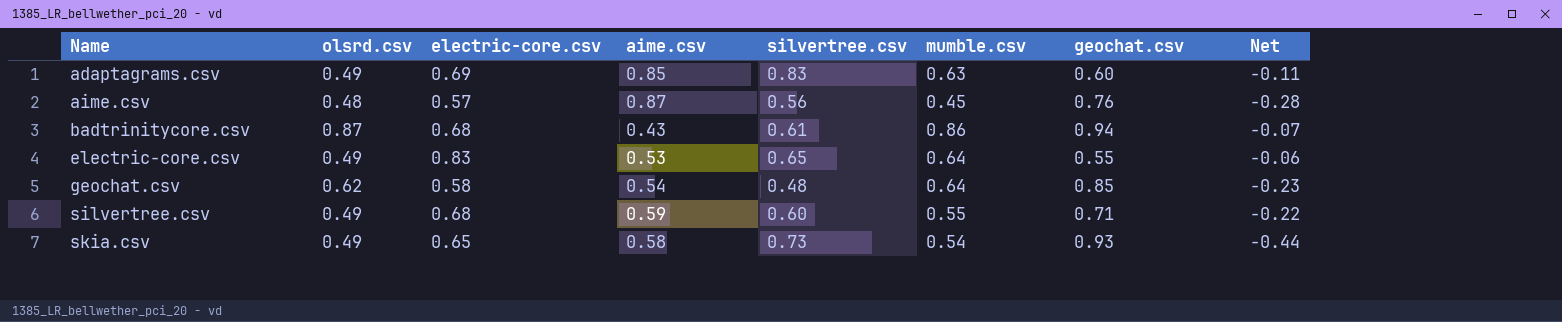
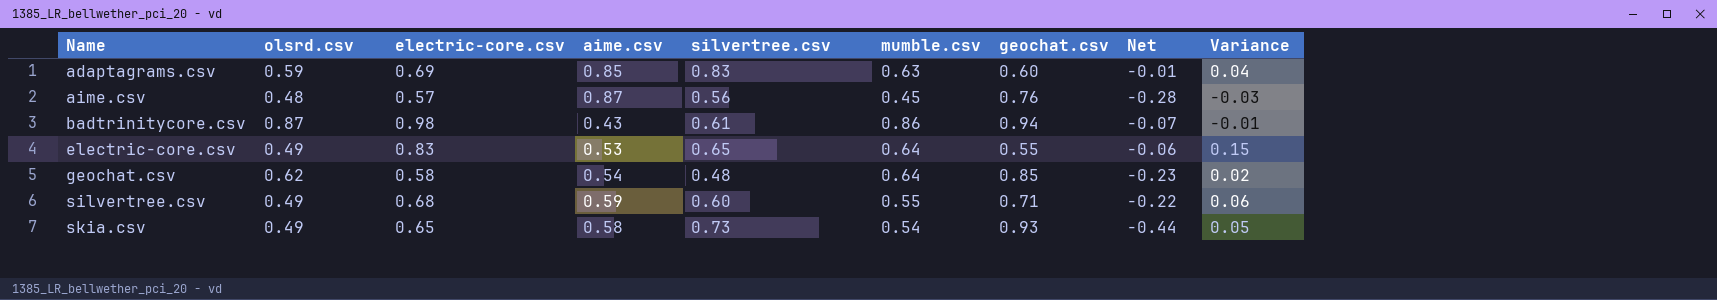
column Variance | formula: none -> [mumble.csv] - [olsrd.csv]
adaptagrams.csv | olsrd.csv: 0.49 -> 0.59
adaptagrams.csv | Net: -0.11 -> -0.01
badtrinitycore.csv | electric-core.csv: 0.68 -> 0.98

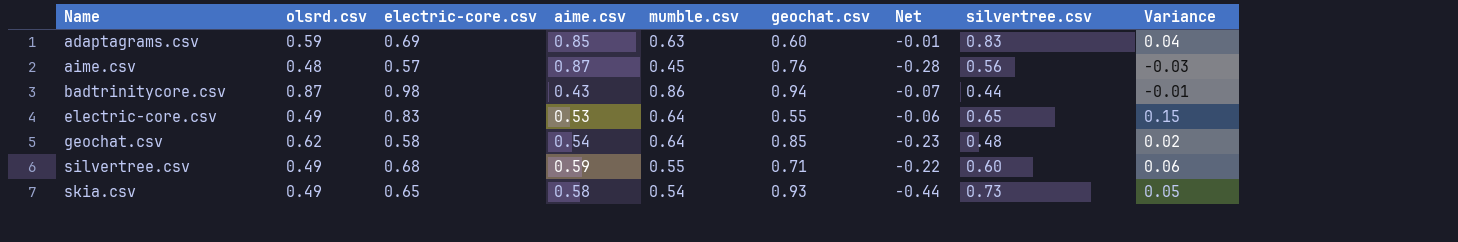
column silvertree.csv | position: 5 -> 8
badtrinitycore.csv | silvertree.csv: 0.61 -> 0.44

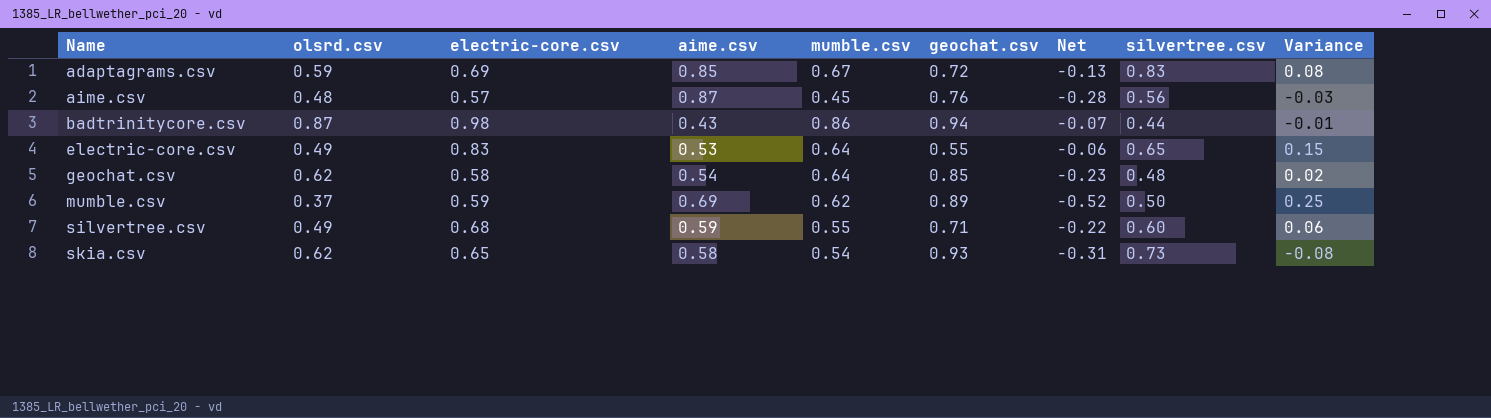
adaptagrams.csv | mumble.csv: 0.63 -> 0.67
adaptagrams.csv | geochat.csv: 0.60 -> 0.72
adaptagrams.csv | Net: -0.01 -> -0.13
adaptagrams.csv | Variance: 0.04 -> 0.08
row mumble.csv: none -> 0.37 | 0.59 | 0.69 | 0.62 | 0.89 | -0.52 | 0.50 | 0.25
skia.csv | olsrd.csv: 0.49 -> 0.62
skia.csv | Net: -0.44 -> -0.31
skia.csv | Variance: 0.05 -> -0.08

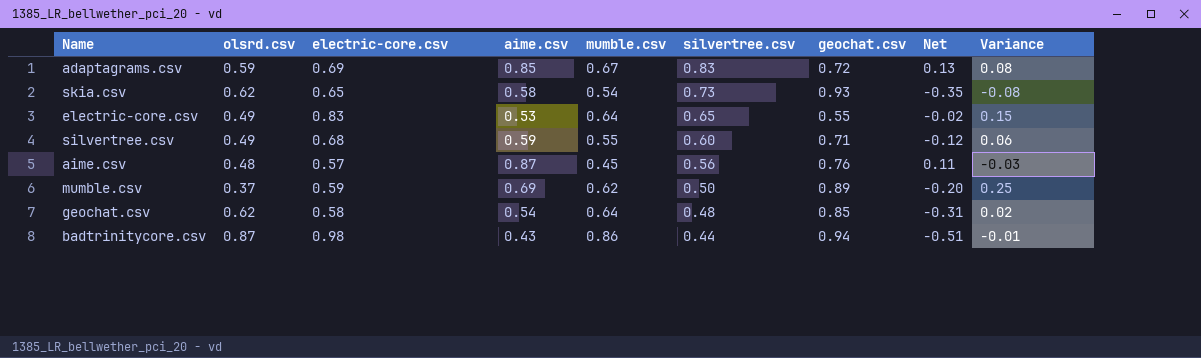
row order: Name ascending -> silvertree.csv descending
column silvertree.csv | position: 8 -> 6
column Net | formula: [olsrd.csv] - [geochat.csv] -> [aime.csv] - [geochat.csv]

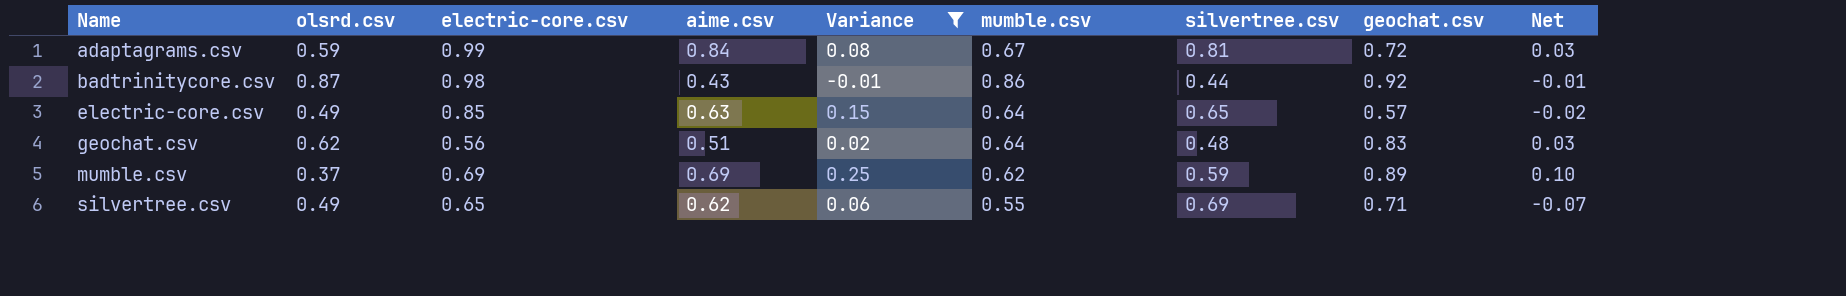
filter: none -> Variance >= -0.01
row order: silvertree.csv descending -> Name ascending
column Variance | position: 9 -> 5
column Net | formula: [aime.csv] - [geochat.csv] -> [aime.csv] - [silvertree.csv]
adaptagrams.csv | electric-core.csv: 0.69 -> 0.99
adaptagrams.csv | aime.csv: 0.85 -> 0.84
adaptagrams.csv | silvertree.csv: 0.83 -> 0.81
badtrinitycore.csv | geochat.csv: 0.94 -> 0.92
electric-core.csv | electric-core.csv: 0.83 -> 0.85
electric-core.csv | aime.csv: 0.53 -> 0.63
electric-core.csv | geochat.csv: 0.55 -> 0.57
geochat.csv | electric-core.csv: 0.58 -> 0.56
geochat.csv | aime.csv: 0.54 -> 0.51
geochat.csv | geochat.csv: 0.85 -> 0.83
mumble.csv | electric-core.csv: 0.59 -> 0.69
mumble.csv | silvertree.csv: 0.50 -> 0.59
silvertree.csv | electric-core.csv: 0.68 -> 0.65
silvertree.csv | aime.csv: 0.59 -> 0.62
silvertree.csv | silvertree.csv: 0.60 -> 0.69

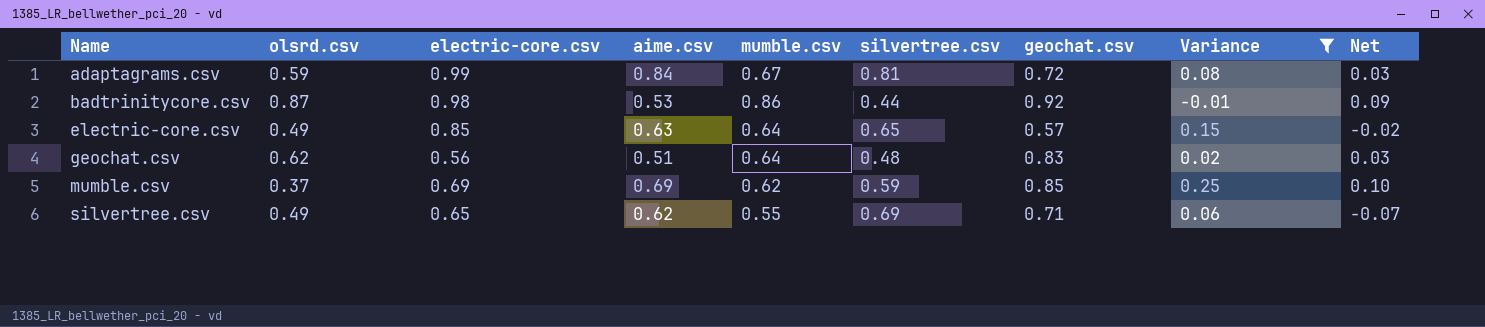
column Variance | position: 5 -> 8
badtrinitycore.csv | aime.csv: 0.43 -> 0.53
badtrinitycore.csv | Net: -0.01 -> 0.09
mumble.csv | geochat.csv: 0.89 -> 0.85

